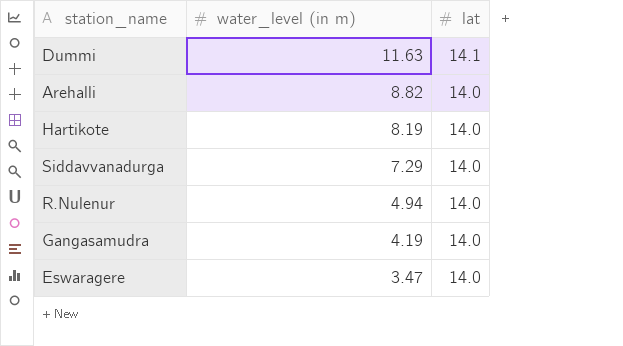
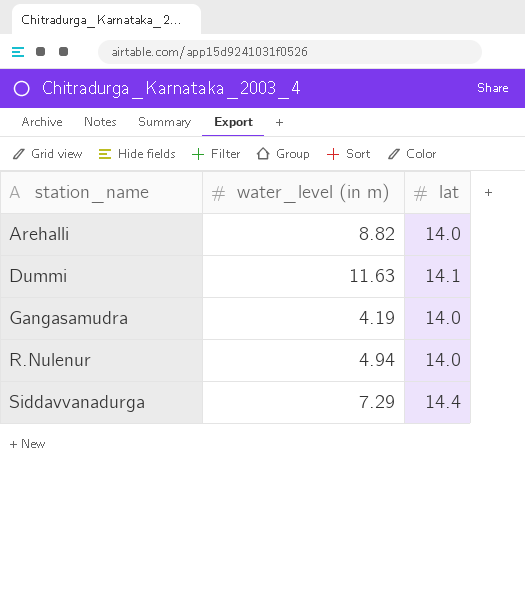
row order: water_level (in m) descending -> station_name ascending
row Hartikote: 8.19 | 14.0 -> none
row Eswaragere: 3.47 | 14.0 -> none
Siddavvanadurga | lat: 14.0 -> 14.4

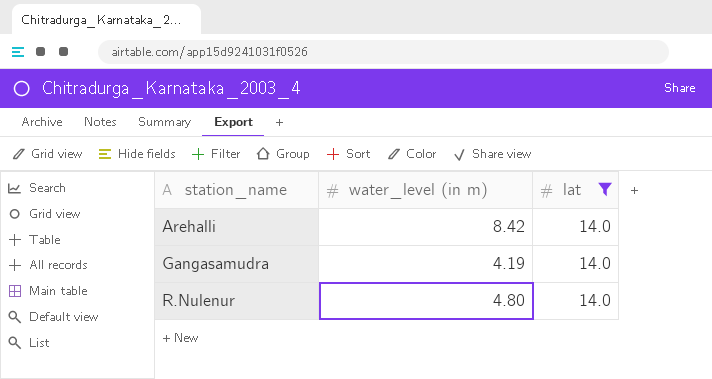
filter: none -> lat = 14.0
Arehalli | water_level (in m): 8.82 -> 8.42
R.Nulenur | water_level (in m): 4.94 -> 4.80

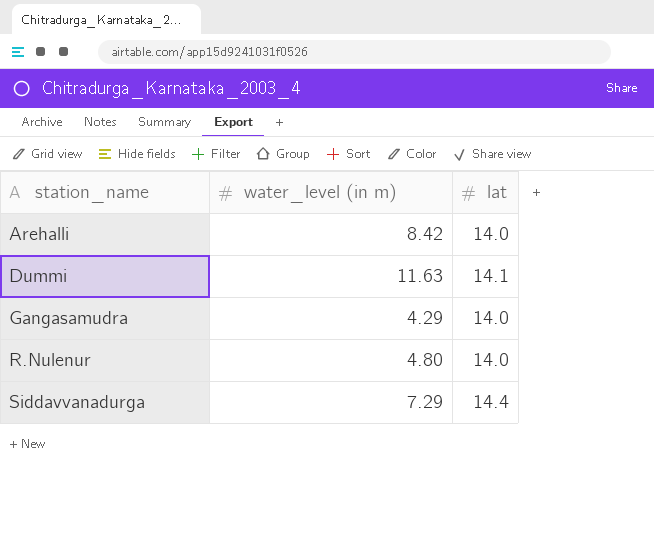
filter: lat = 14.0 -> none
Gangasamudra | water_level (in m): 4.19 -> 4.29

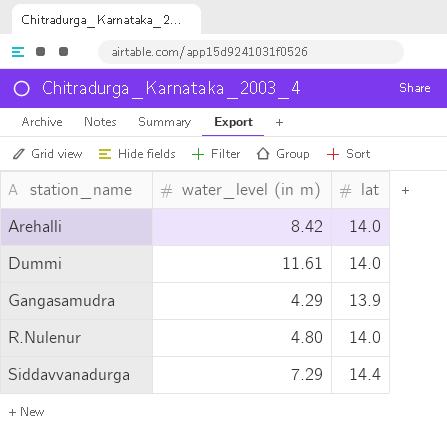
Dummi | water_level (in m): 11.63 -> 11.61
Dummi | lat: 14.1 -> 14.0
Gangasamudra | lat: 14.0 -> 13.9

